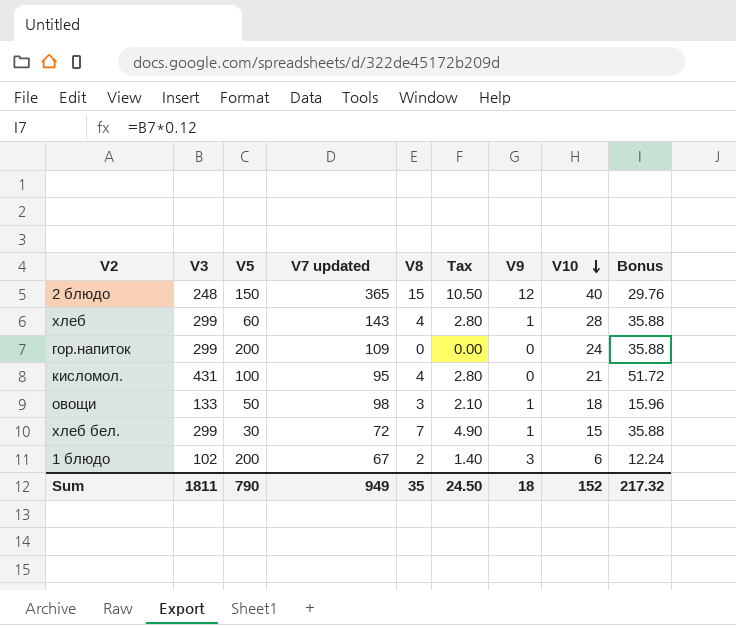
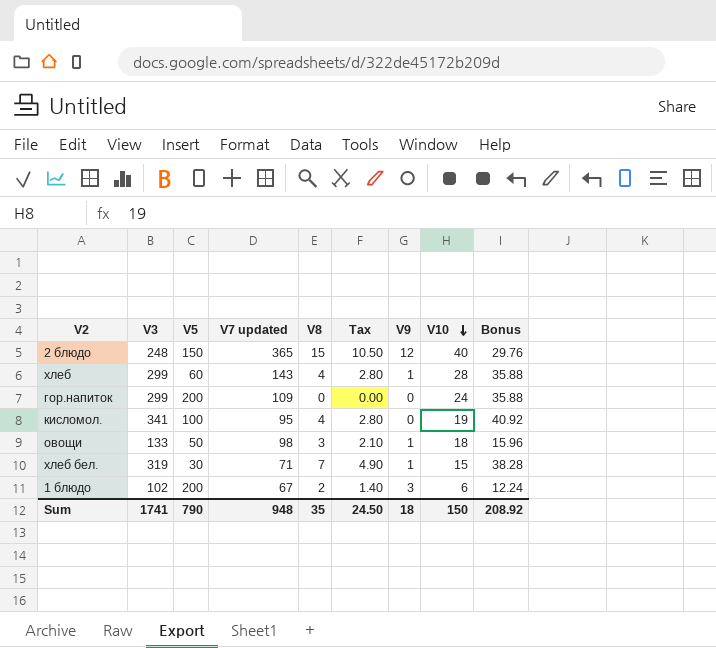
кисломол. | V3: 431 -> 341
кисломол. | V10: 21 -> 19
кисломол. | Bonus: 51.72 -> 40.92
хлеб бел. | V3: 299 -> 319
хлеб бел. | V7 updated: 72 -> 71
хлеб бел. | Bonus: 35.88 -> 38.28
Sum | V3: 1811 -> 1741
Sum | V7 updated: 949 -> 948
Sum | V10: 152 -> 150
Sum | Bonus: 217.32 -> 208.92

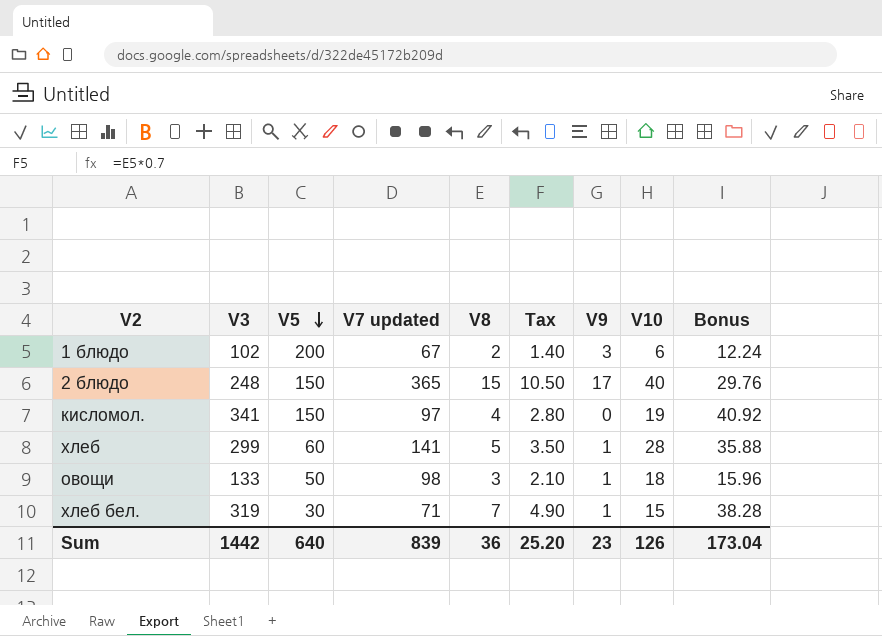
row order: V10 descending -> V5 descending
row гор.напиток: 299 | 200 | 109 | 0 | 0.00 | 0 | 24 | 35.88 -> none
2 блюдо | V9: 12 -> 17
кисломол. | V5: 100 -> 150
кисломол. | V7 updated: 95 -> 97
хлеб | V7 updated: 143 -> 141
хлеб | V8: 4 -> 5
хлеб | Tax: 2.80 -> 3.50
Sum | V3: 1741 -> 1442
Sum | V5: 790 -> 640
Sum | V7 updated: 948 -> 839
Sum | V8: 35 -> 36
Sum | Tax: 24.50 -> 25.20
Sum | V9: 18 -> 23
Sum | V10: 150 -> 126
Sum | Bonus: 208.92 -> 173.04

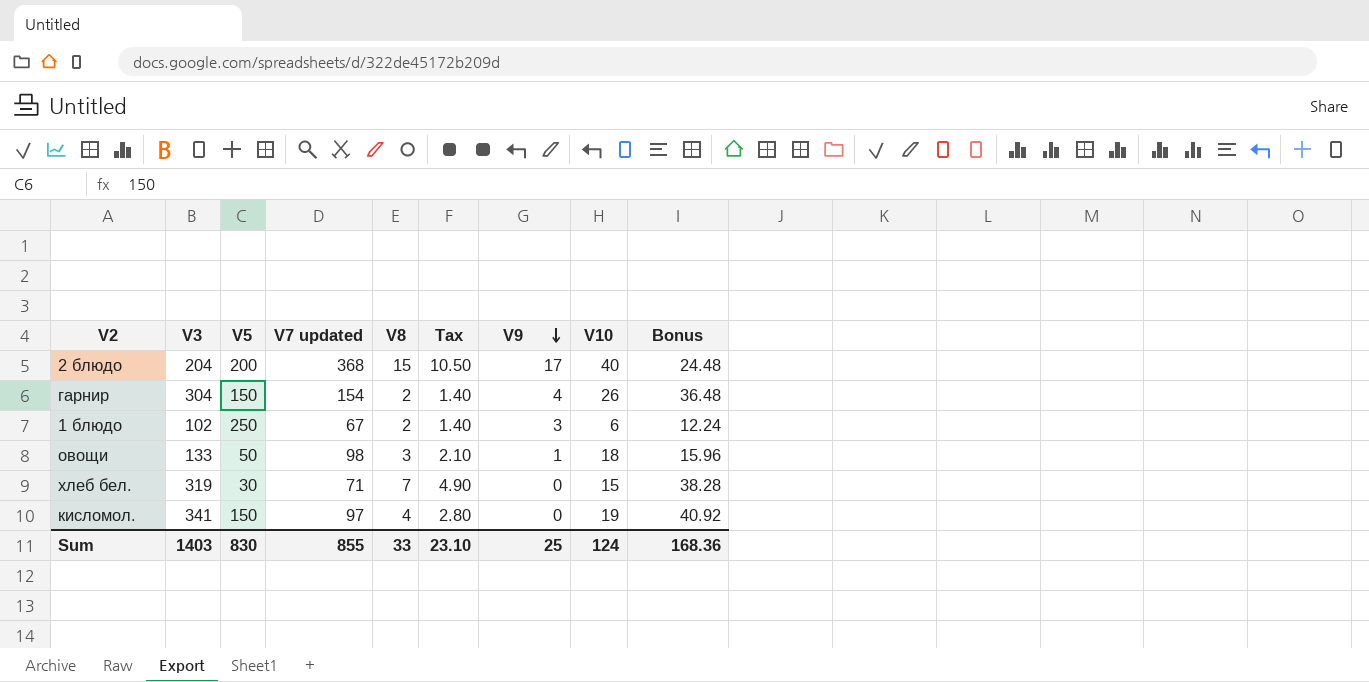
row order: V5 descending -> V9 descending
row хлеб: 299 | 60 | 141 | 5 | 3.50 | 1 | 28 | 35.88 -> none
2 блюдо | V3: 248 -> 204
2 блюдо | V5: 150 -> 200
2 блюдо | V7 updated: 365 -> 368
2 блюдо | Bonus: 29.76 -> 24.48
row гарнир: none -> 304 | 150 | 154 | 2 | 1.40 | 4 | 26 | 36.48
1 блюдо | V5: 200 -> 250
хлеб бел. | V9: 1 -> 0
Sum | V3: 1442 -> 1403
Sum | V5: 640 -> 830
Sum | V7 updated: 839 -> 855
Sum | V8: 36 -> 33
Sum | Tax: 25.20 -> 23.10
Sum | V9: 23 -> 25
Sum | V10: 126 -> 124
Sum | Bonus: 173.04 -> 168.36

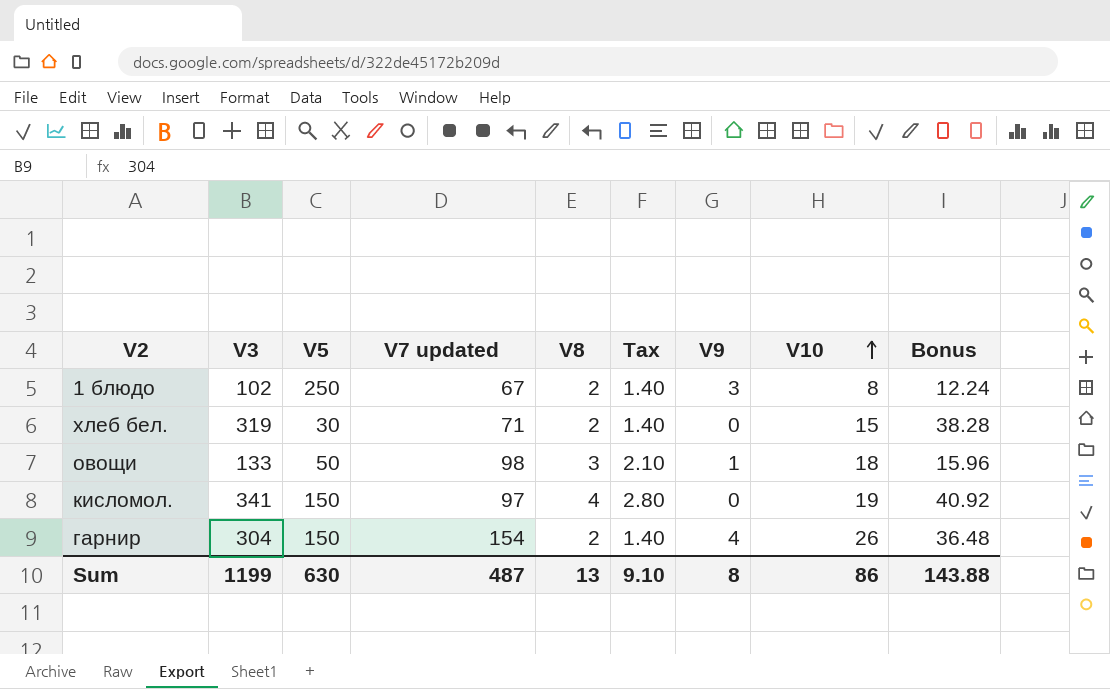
row order: V9 descending -> V10 ascending
row 2 блюдо: 204 | 200 | 368 | 15 | 10.50 | 17 | 40 | 24.48 -> none
1 блюдо | V10: 6 -> 8
хлеб бел. | V8: 7 -> 2
хлеб бел. | Tax: 4.90 -> 1.40
Sum | V3: 1403 -> 1199
Sum | V5: 830 -> 630
Sum | V7 updated: 855 -> 487
Sum | V8: 33 -> 13
Sum | Tax: 23.10 -> 9.10
Sum | V9: 25 -> 8
Sum | V10: 124 -> 86
Sum | Bonus: 168.36 -> 143.88

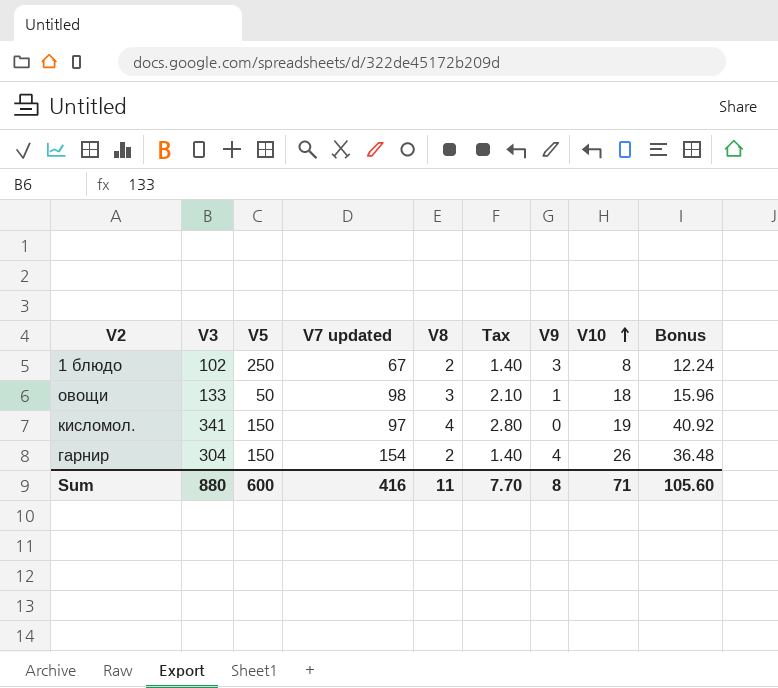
row хлеб бел.: 319 | 30 | 71 | 2 | 1.40 | 0 | 15 | 38.28 -> none
Sum | V3: 1199 -> 880
Sum | V5: 630 -> 600
Sum | V7 updated: 487 -> 416
Sum | V8: 13 -> 11
Sum | Tax: 9.10 -> 7.70
Sum | V10: 86 -> 71
Sum | Bonus: 143.88 -> 105.60

